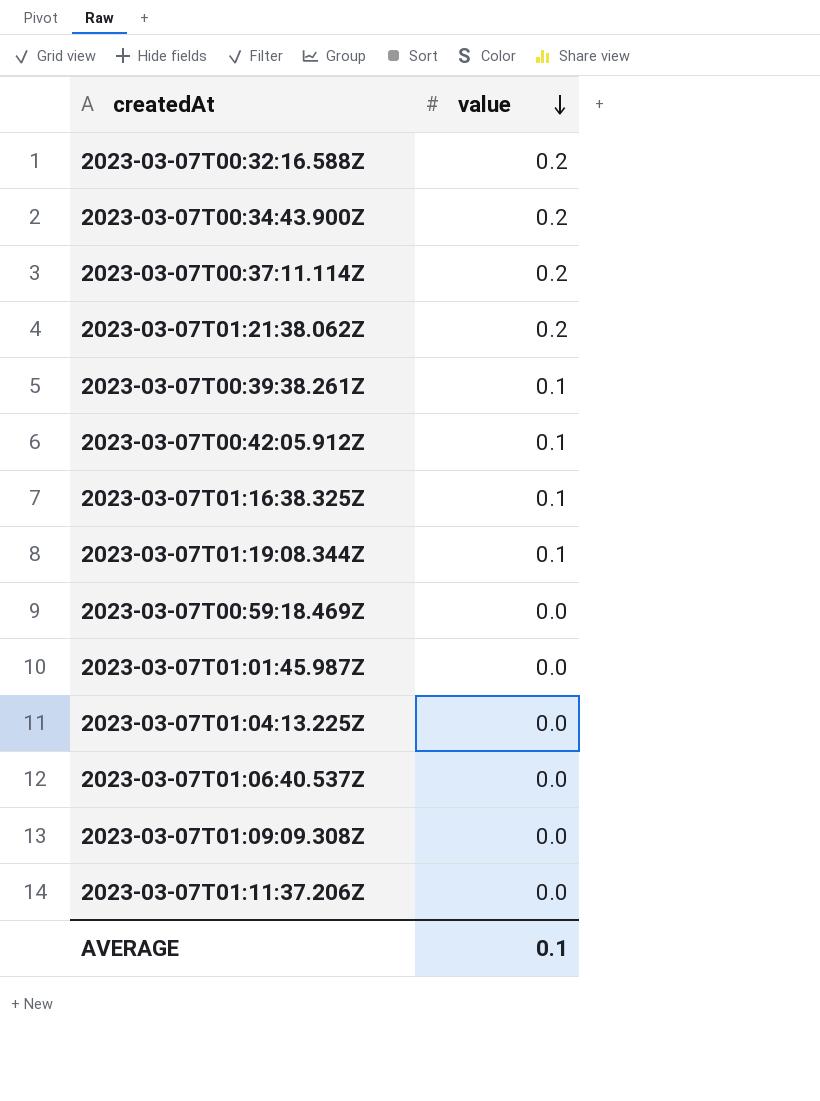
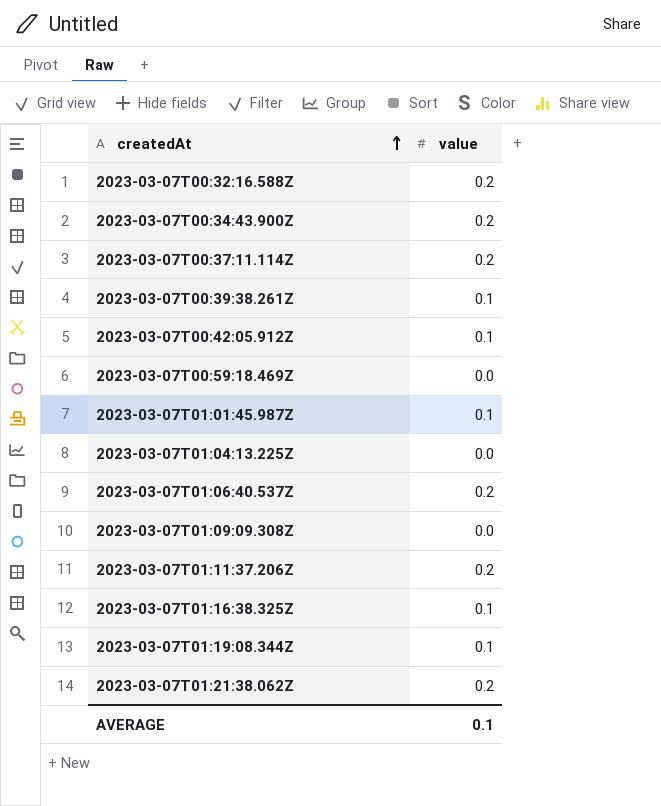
row order: value descending -> createdAt ascending
2023-03-07T01:01:45.987Z | value: 0.0 -> 0.1
2023-03-07T01:06:40.537Z | value: 0.0 -> 0.2
2023-03-07T01:11:37.206Z | value: 0.0 -> 0.2

